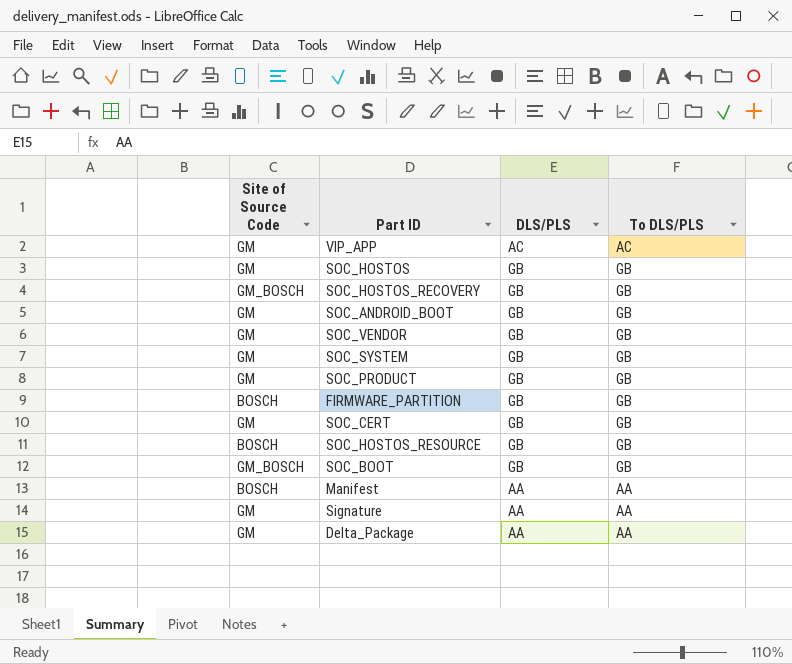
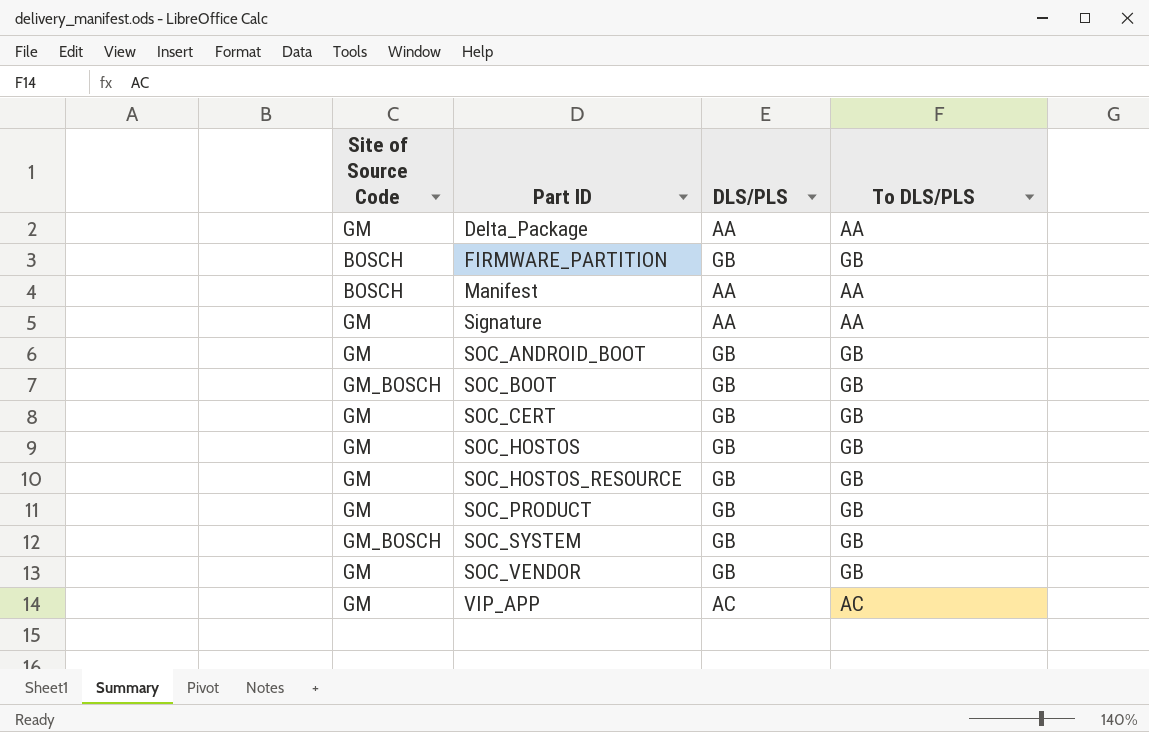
row order: none -> Part ID ascending
row SOC_HOSTOS_RECOVERY: GM_BOSCH | GB | GB -> none
SOC_HOSTOS_RESOURCE | Site of Source Code: BOSCH -> GM
SOC_SYSTEM | Site of Source Code: GM -> GM_BOSCH

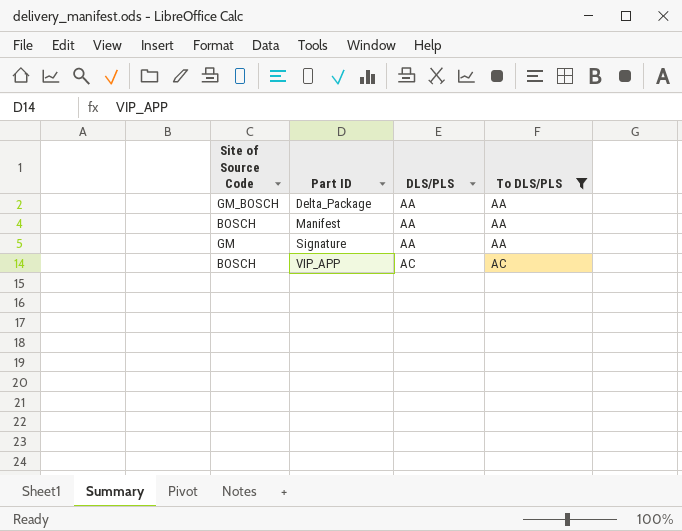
filter: none -> To DLS/PLS != GB
Delta_Package | Site of Source Code: GM -> GM_BOSCH
VIP_APP | Site of Source Code: GM -> BOSCH

